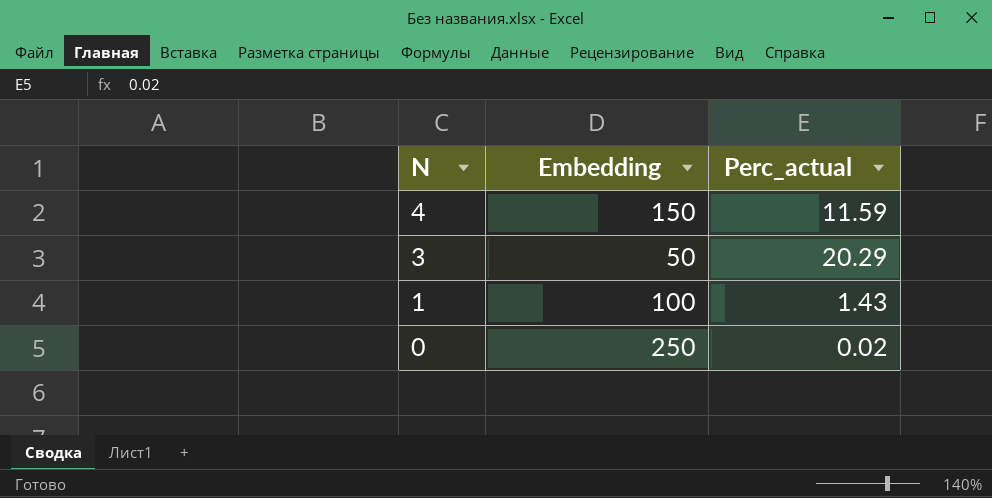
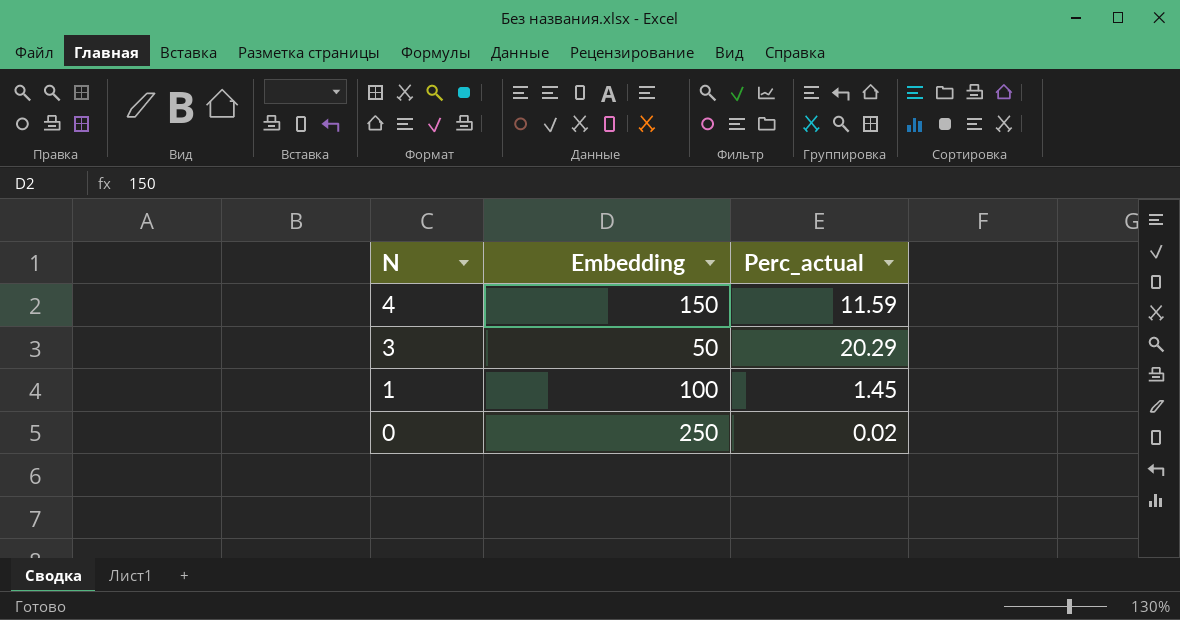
1 | Perc_actual: 1.43 -> 1.45

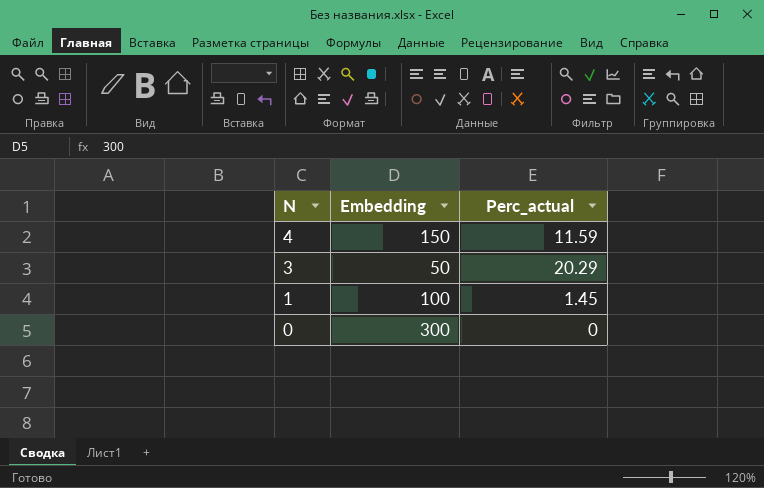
0 | Embedding: 250 -> 300
0 | Perc_actual: 0.02 -> 0

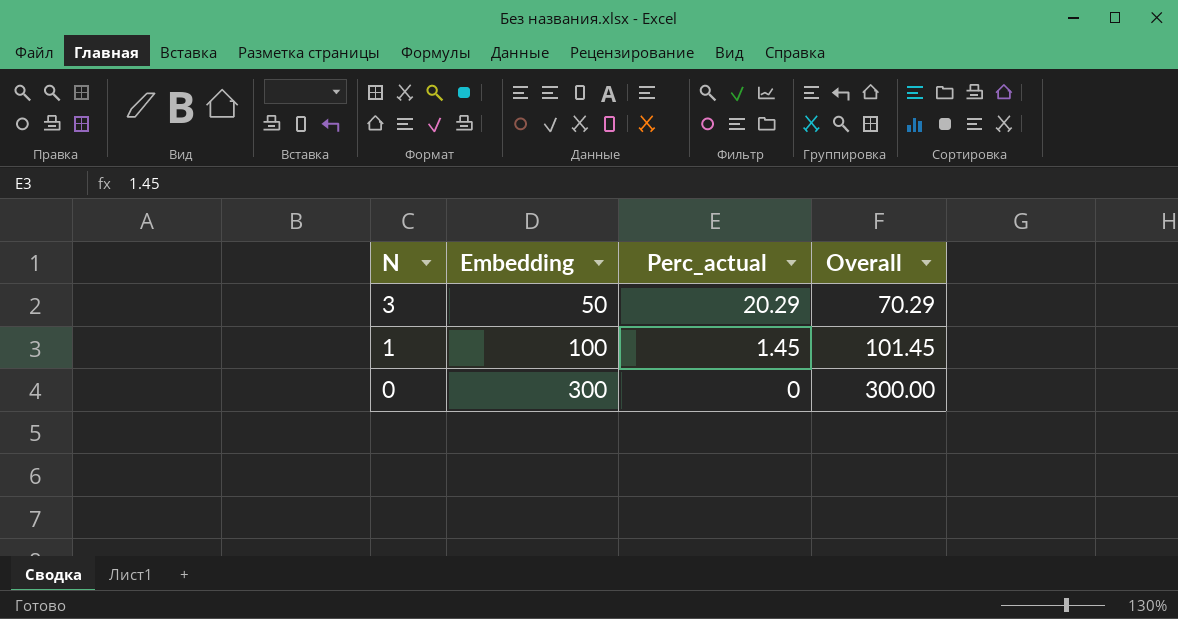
column Overall | formula: none -> [Embedding] + [Perc_actual]
row 4: 150 | 11.59 -> none

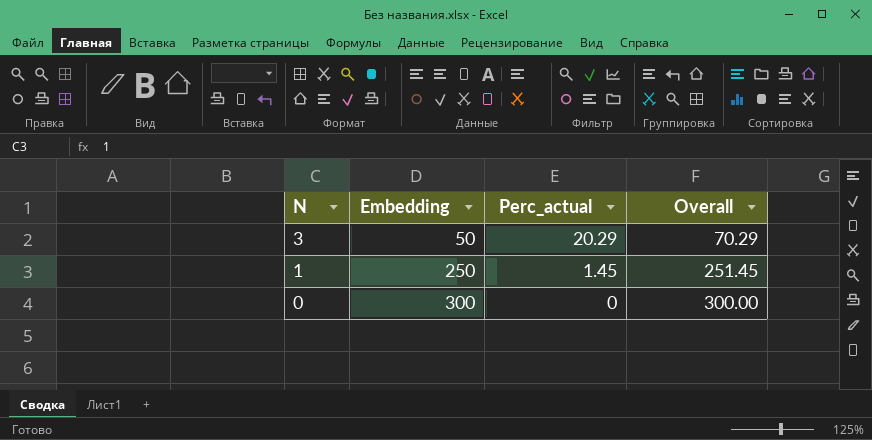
1 | Embedding: 100 -> 250
1 | Overall: 101.45 -> 251.45

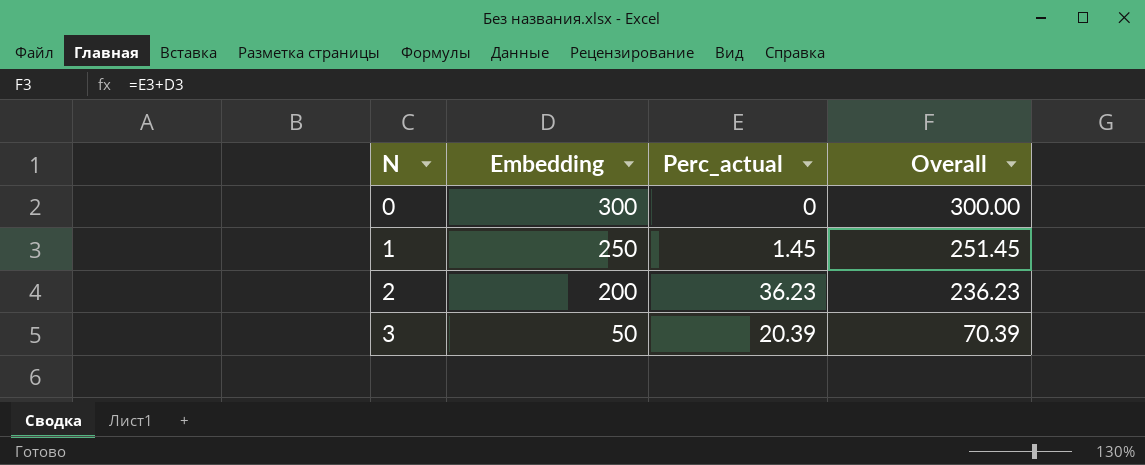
row order: N descending -> N ascending
row 2: none -> 200 | 36.23 | 236.23
3 | Perc_actual: 20.29 -> 20.39
3 | Overall: 70.29 -> 70.39

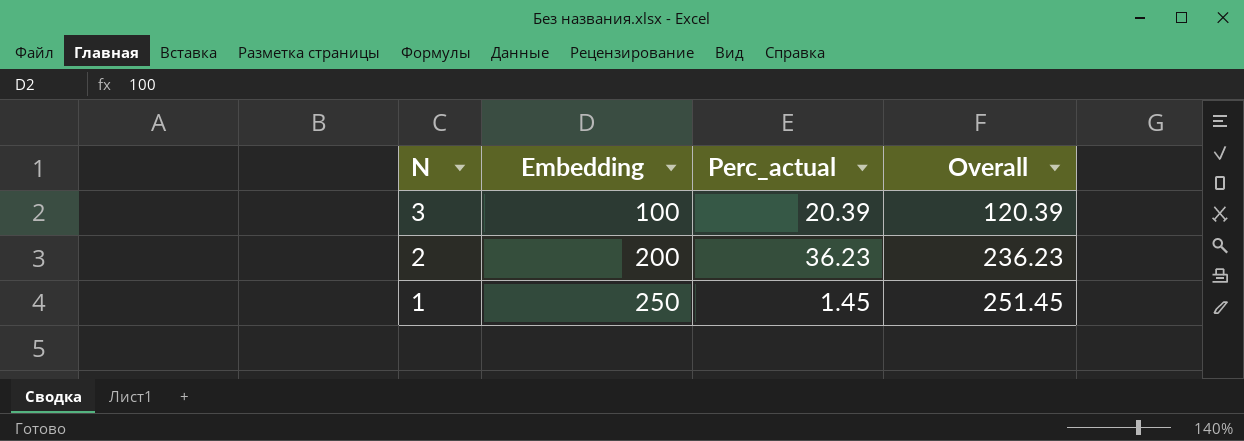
row order: N ascending -> N descending
row 0: 300 | 0 | 300.00 -> none
3 | Embedding: 50 -> 100
3 | Overall: 70.39 -> 120.39

